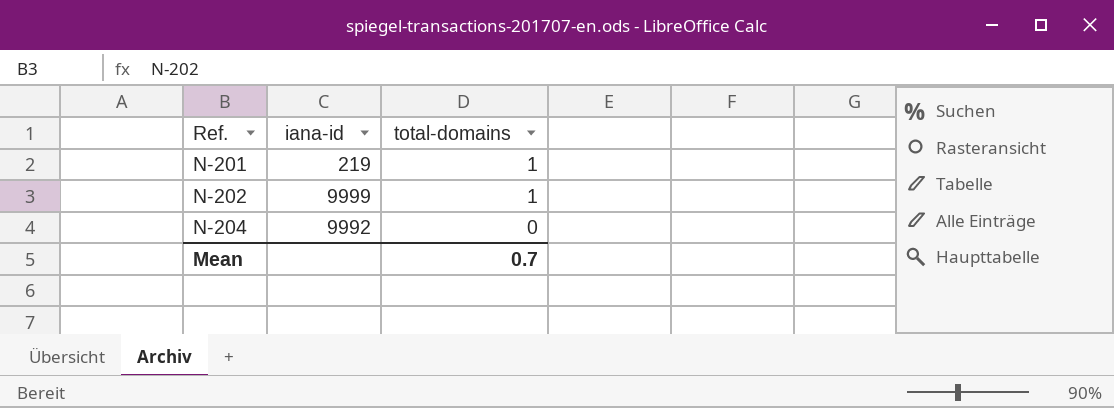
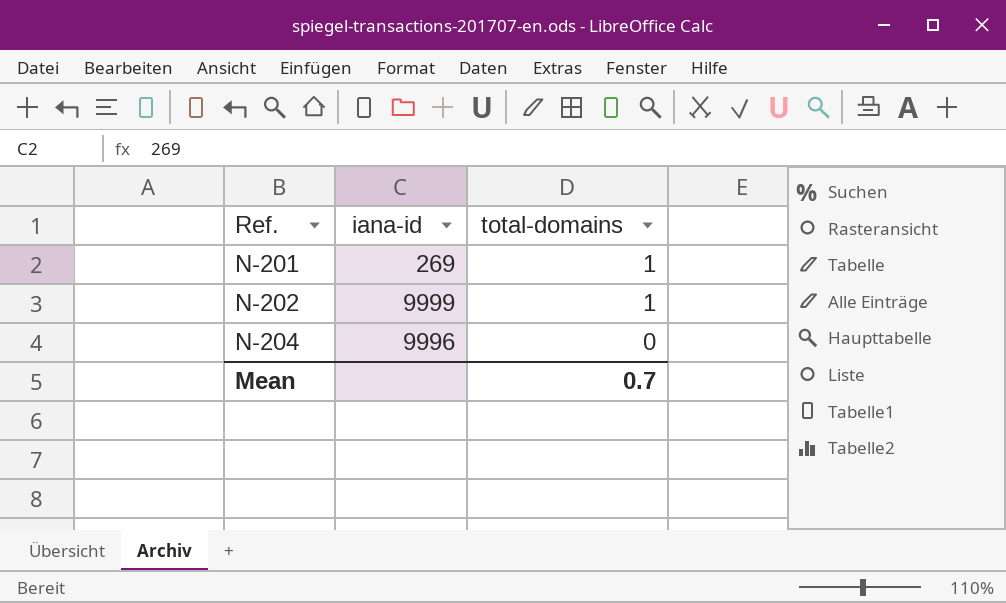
N-201 | iana-id: 219 -> 269
N-204 | iana-id: 9992 -> 9996

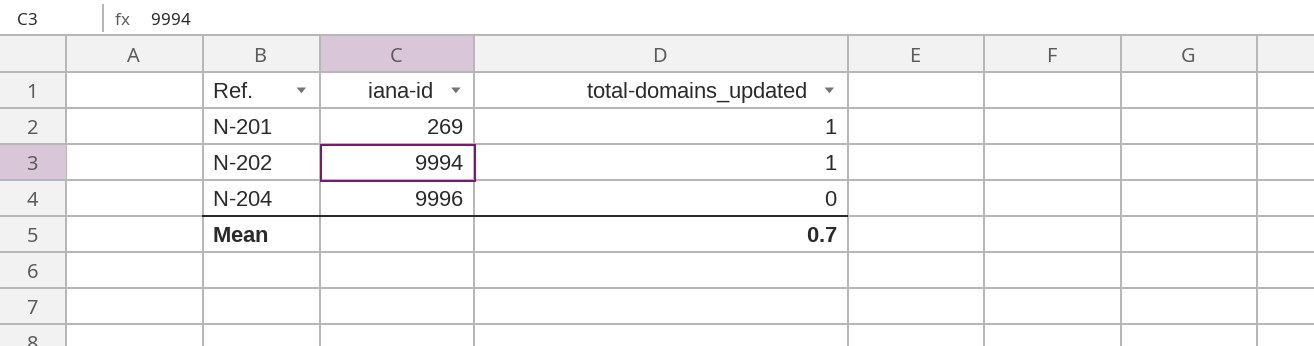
column name: total-domains -> total-domains_updated
N-202 | iana-id: 9999 -> 9994

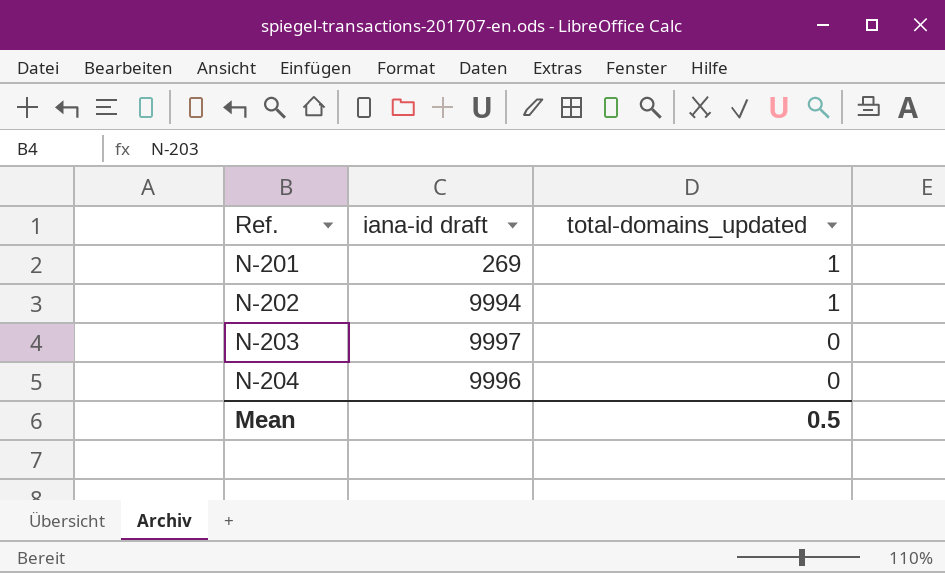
column name: iana-id -> iana-id draft
row N-203: none -> 9997 | 0
Mean | total-domains_updated: 0.7 -> 0.5

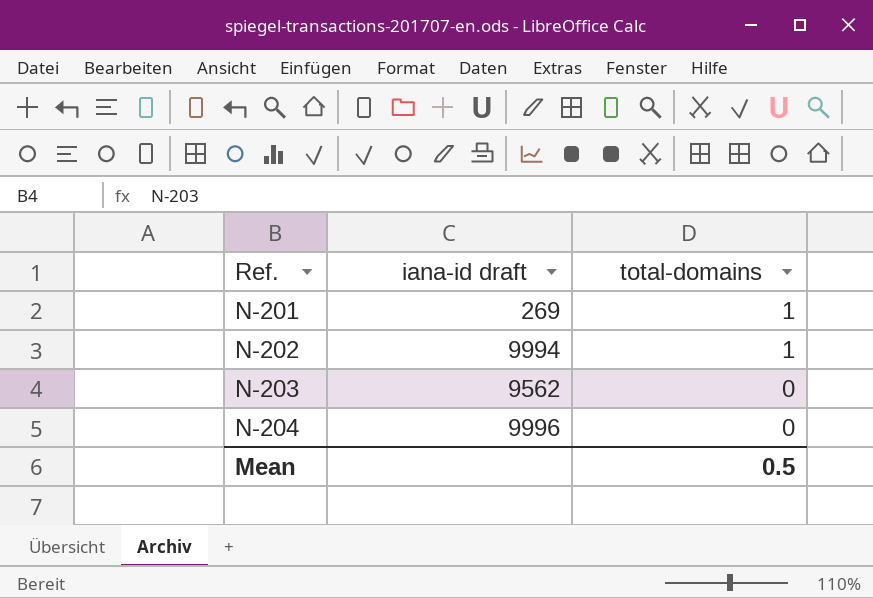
column name: total-domains_updated -> total-domains
N-203 | iana-id draft: 9997 -> 9562

